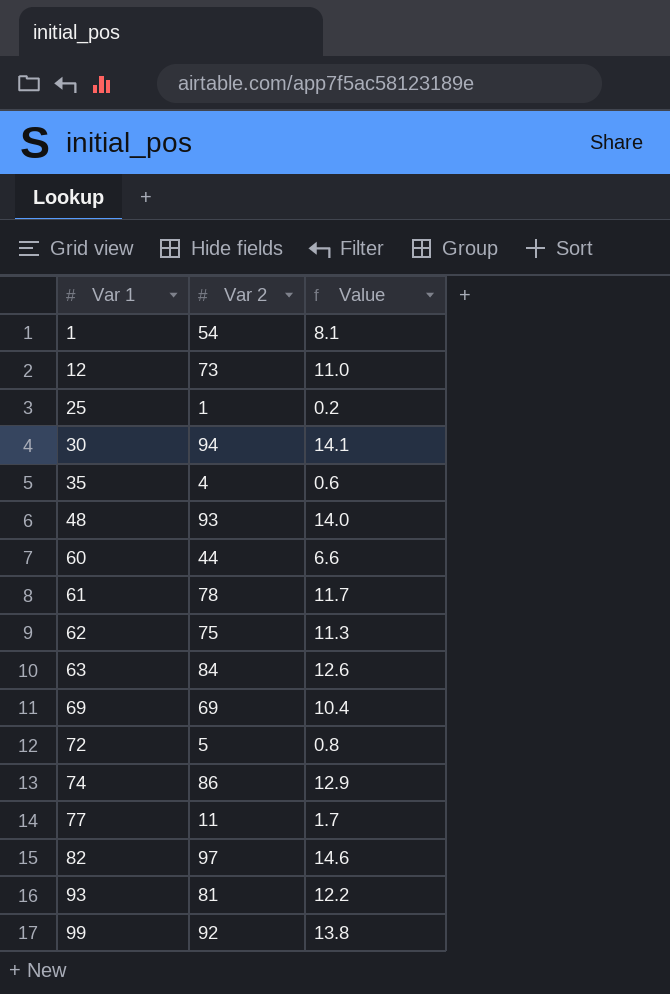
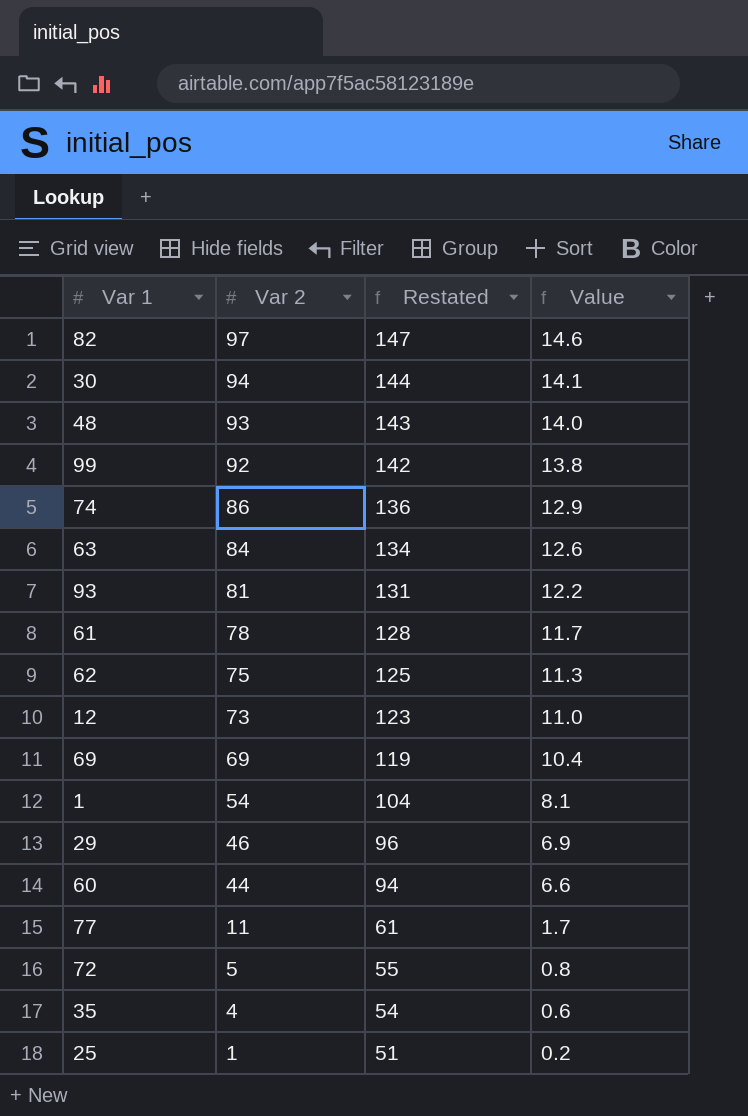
row order: Var 1 ascending -> Var 2 descending
column Restated | formula: none -> [Var 2] + 50
row 29: none -> 46 | 96 | 6.9

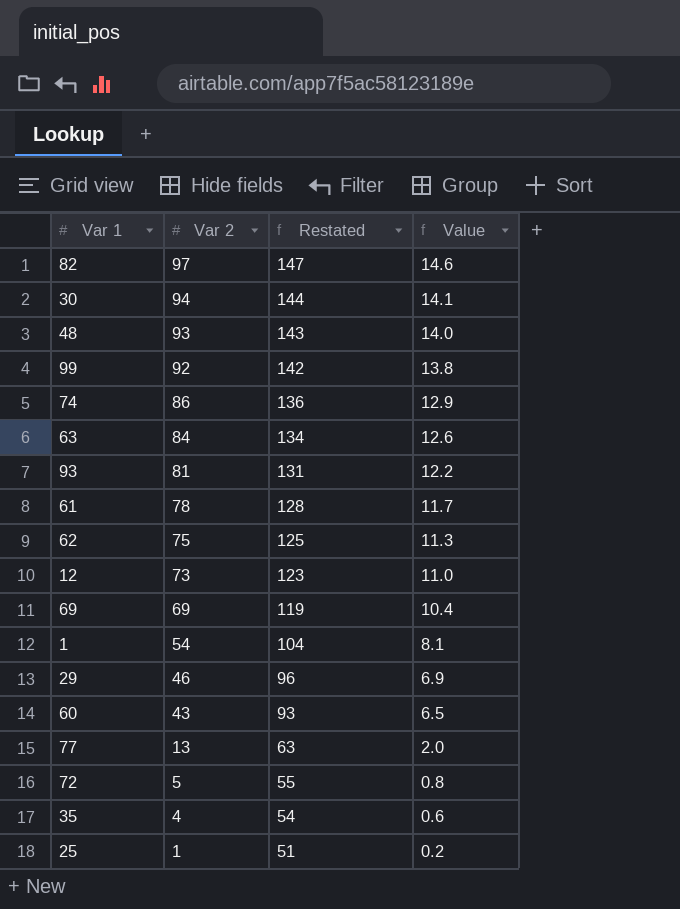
60 | Var 2: 44 -> 43
60 | Restated: 94 -> 93
60 | Value: 6.6 -> 6.5
77 | Var 2: 11 -> 13
77 | Restated: 61 -> 63
77 | Value: 1.7 -> 2.0

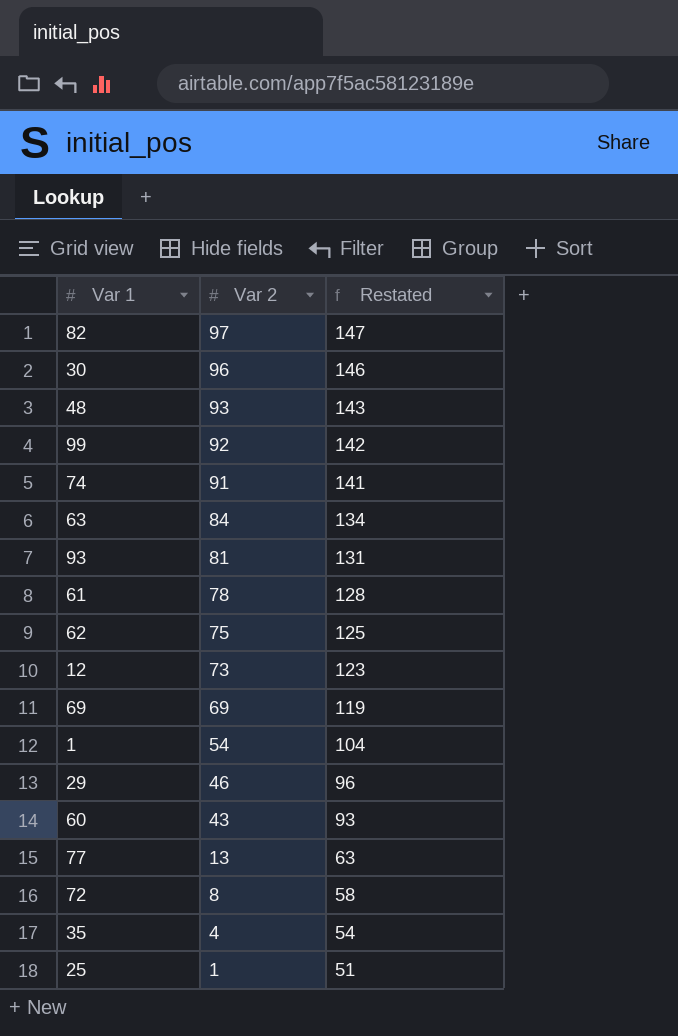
column Value | formula: [Var 2] * 0.15 -> none
30 | Var 2: 94 -> 96
30 | Restated: 144 -> 146
74 | Var 2: 86 -> 91
74 | Restated: 136 -> 141
72 | Var 2: 5 -> 8
72 | Restated: 55 -> 58

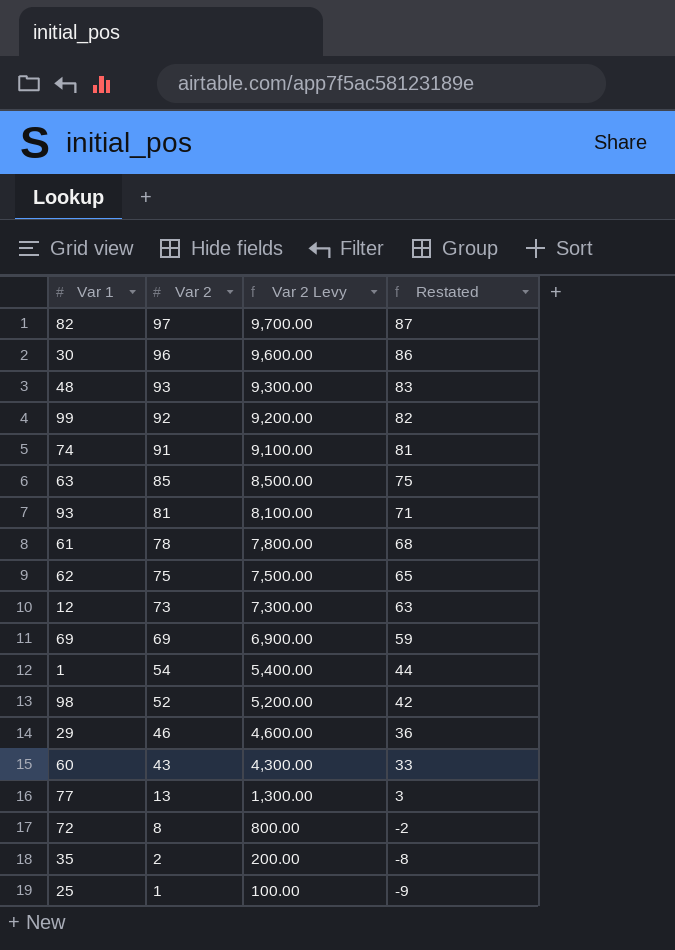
column Var 2 Levy | formula: none -> [Var 2] * 100
column Restated | formula: [Var 2] + 50 -> [Var 2] - 10
63 | Var 2: 84 -> 85
row 98: none -> 52 | 5,200.00 | 42
35 | Var 2: 4 -> 2

